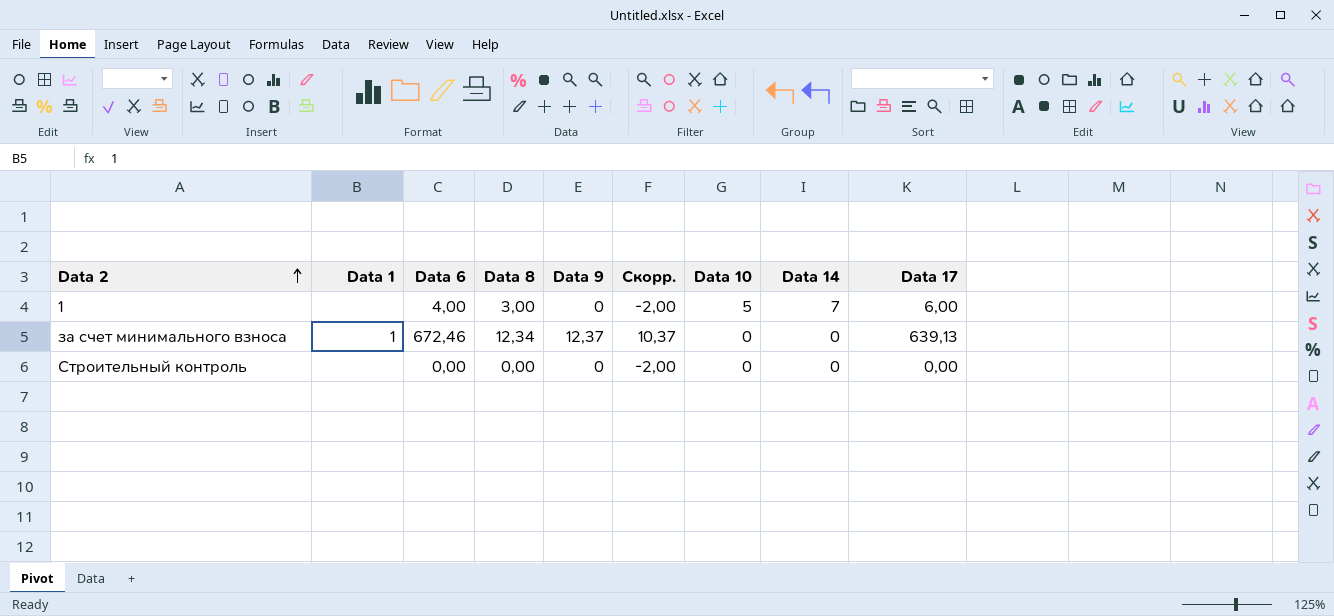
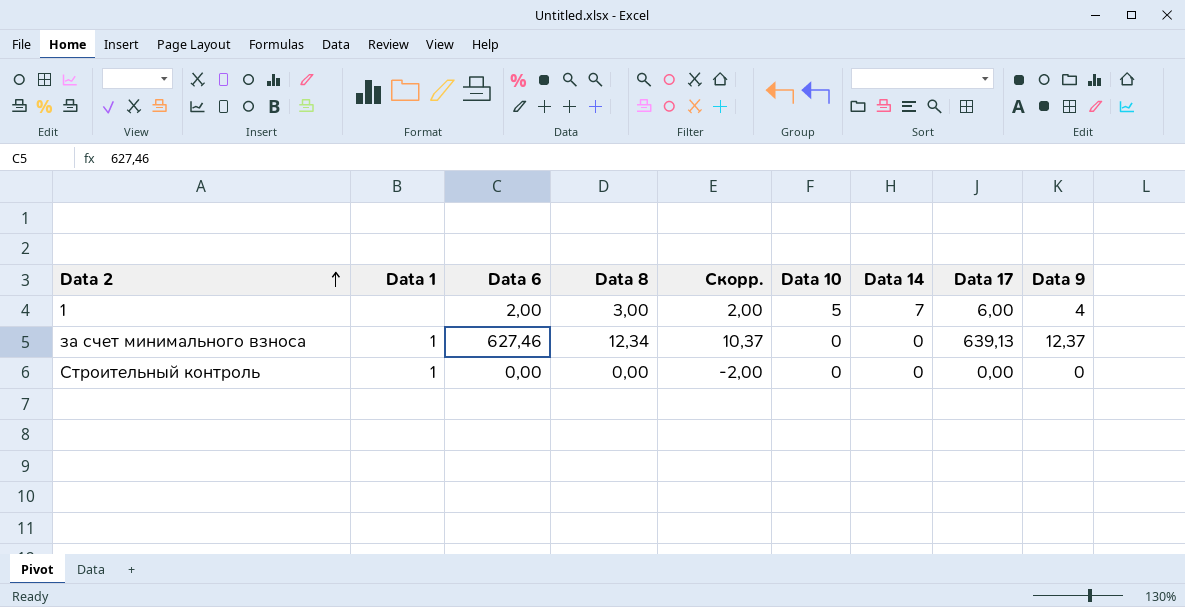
column Data 9 | position: 5 -> 9
1 | Data 6: 4,00 -> 2,00
1 | Скорр.: -2,00 -> 2,00
1 | Data 9: 0 -> 4
за счет минимального взноса | Data 6: 672,46 -> 627,46
Строительный контроль | Data 1: none -> 1

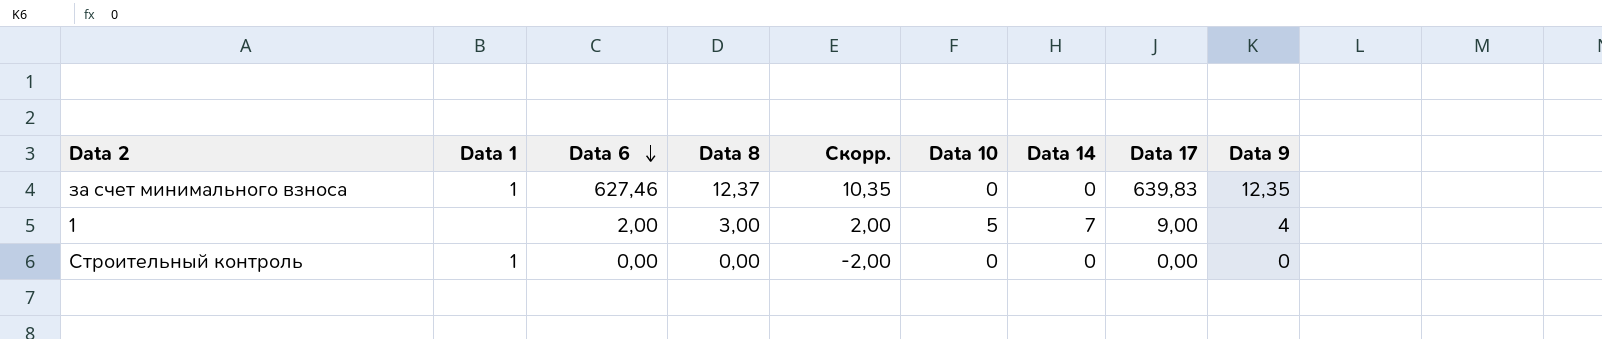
row order: Data 2 ascending -> Data 6 descending
за счет минимального взноса | Data 8: 12,34 -> 12,37
за счет минимального взноса | Скорр.: 10,37 -> 10,35
за счет минимального взноса | Data 17: 639,13 -> 639,83
за счет минимального взноса | Data 9: 12,37 -> 12,35
1 | Data 17: 6,00 -> 9,00

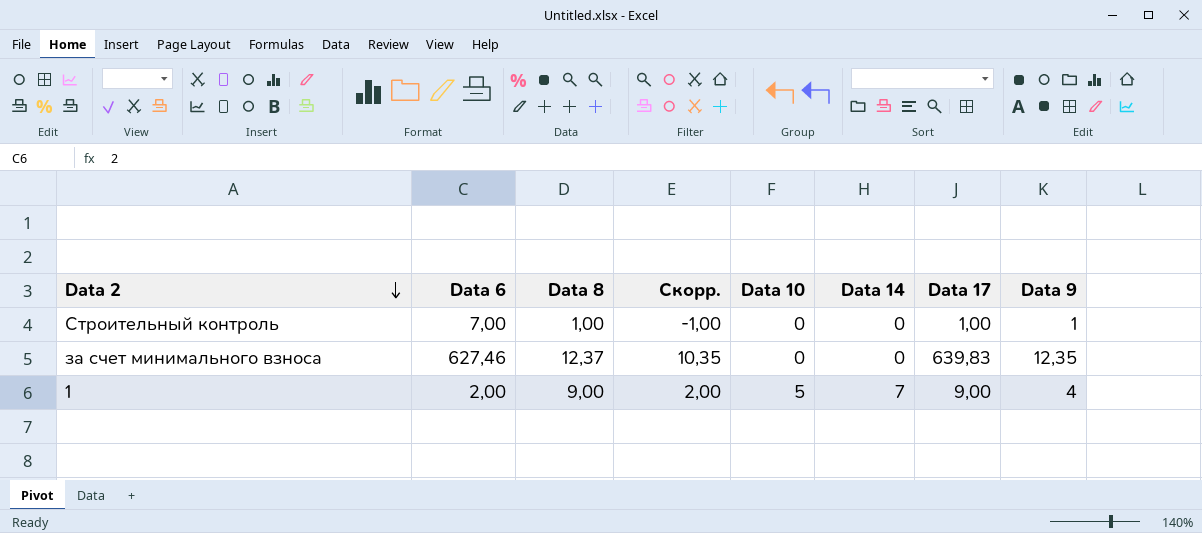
row order: Data 6 descending -> Data 2 descending
column Data 1 | position: 2 -> none
Строительный контроль | Data 6: 0,00 -> 7,00
Строительный контроль | Data 8: 0,00 -> 1,00
Строительный контроль | Скорр.: -2,00 -> -1,00
Строительный контроль | Data 17: 0,00 -> 1,00
Строительный контроль | Data 9: 0 -> 1
1 | Data 8: 3,00 -> 9,00

